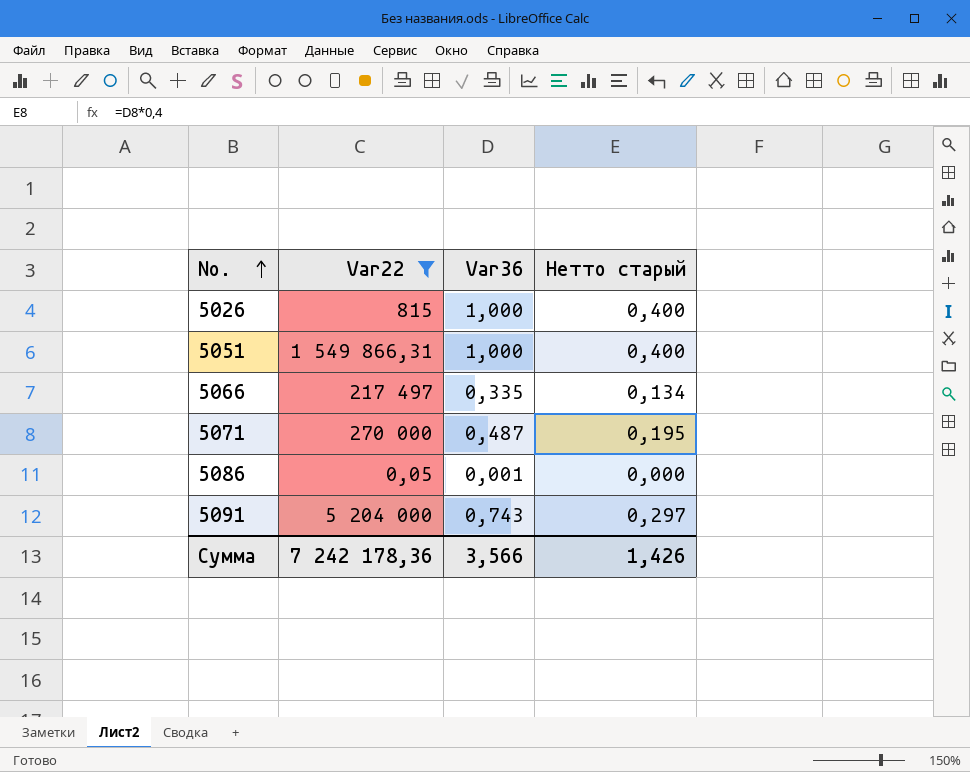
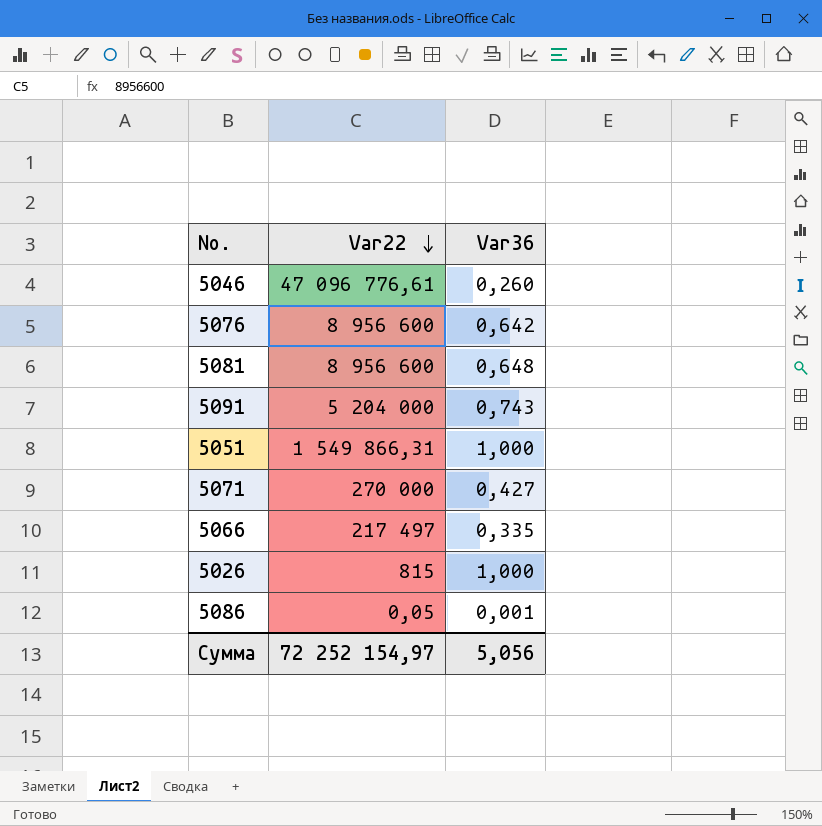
filter: Var22 <= 5 204 000 -> none
row order: No. ascending -> Var22 descending
column Нетто старый | formula: [Var36] * 0,4 -> none
5071 | Var36: 0,487 -> 0,427
Сумма | Var22: 7 242 178,36 -> 72 252 154,97
Сумма | Var36: 3,566 -> 5,056

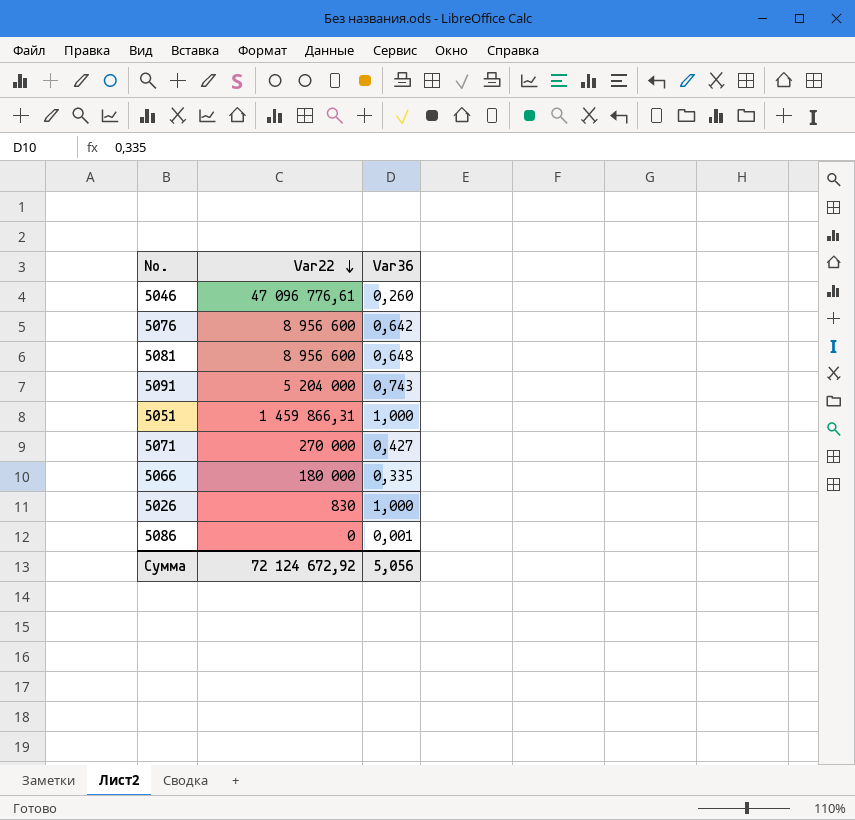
5051 | Var22: 1 549 866,31 -> 1 459 866,31
5066 | Var22: 217 497 -> 180 000
5026 | Var22: 815 -> 830
5086 | Var22: 0,05 -> 0
Сумма | Var22: 72 252 154,97 -> 72 124 672,92

